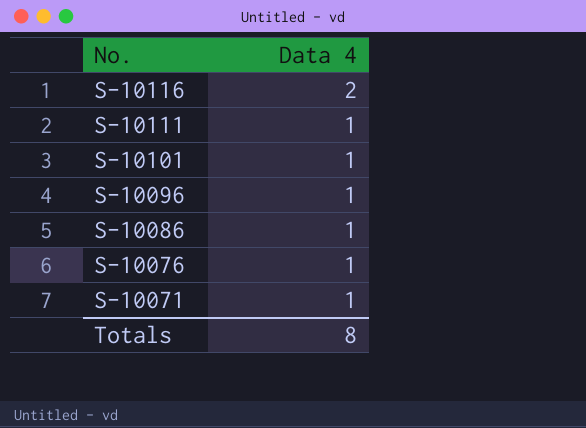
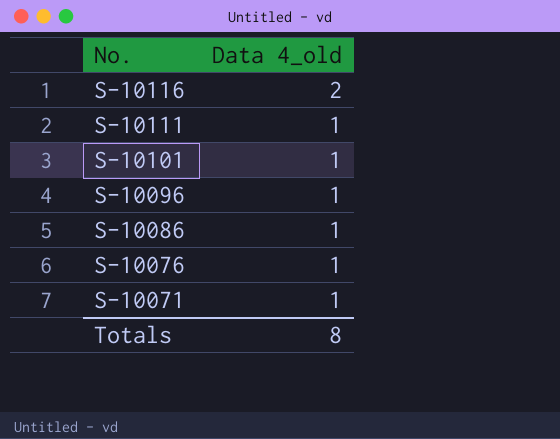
column name: Data 4 -> Data 4_old

